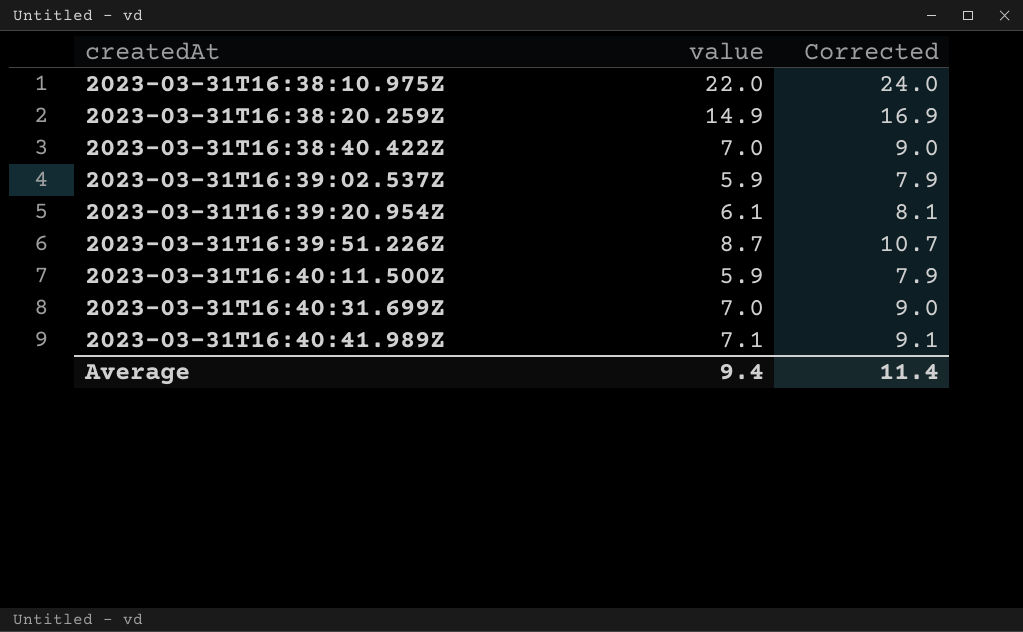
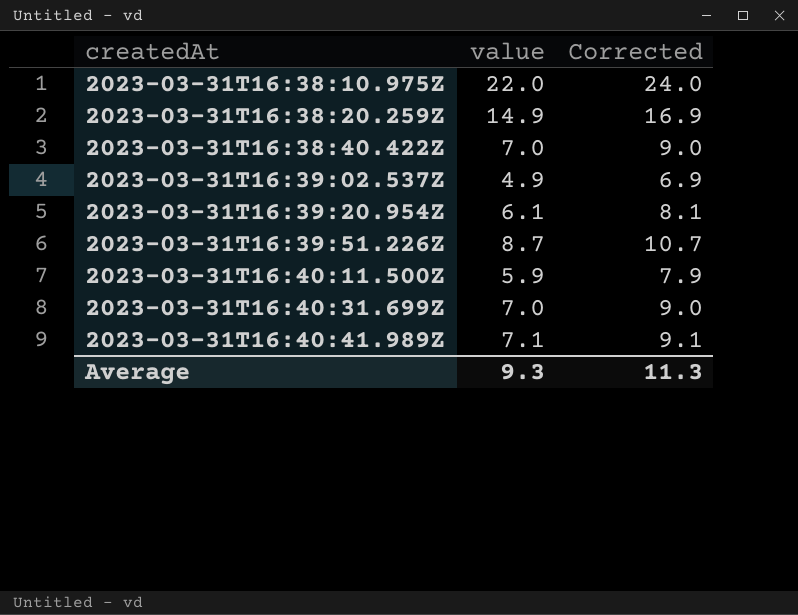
2023-03-31T16:39:02.537Z | value: 5.9 -> 4.9
2023-03-31T16:39:02.537Z | Corrected: 7.9 -> 6.9
Average | value: 9.4 -> 9.3
Average | Corrected: 11.4 -> 11.3

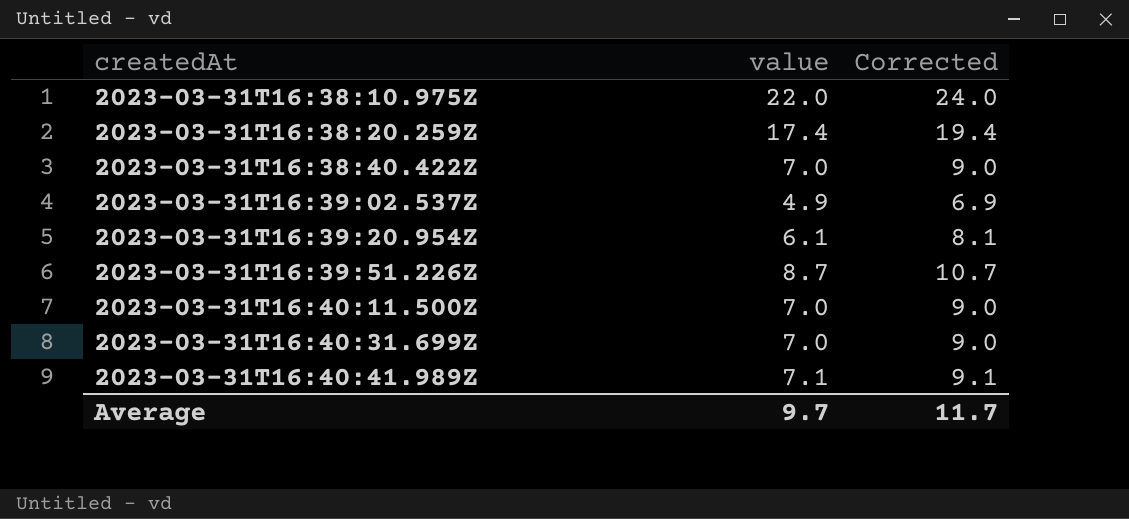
2023-03-31T16:38:20.259Z | value: 14.9 -> 17.4
2023-03-31T16:38:20.259Z | Corrected: 16.9 -> 19.4
2023-03-31T16:40:11.500Z | value: 5.9 -> 7.0
2023-03-31T16:40:11.500Z | Corrected: 7.9 -> 9.0
Average | value: 9.3 -> 9.7
Average | Corrected: 11.3 -> 11.7

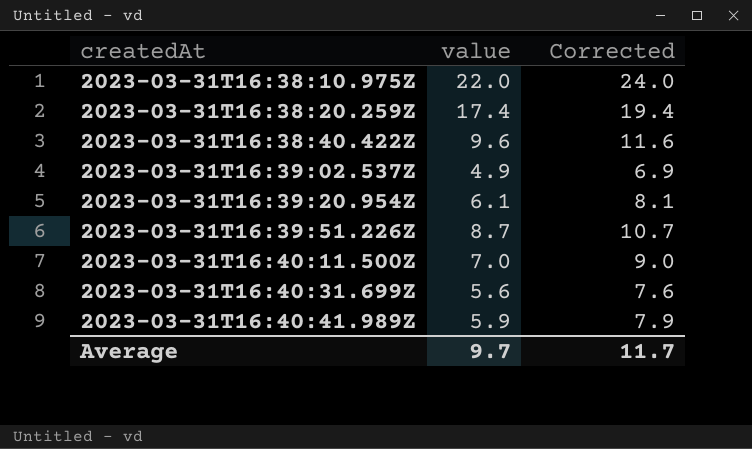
2023-03-31T16:38:40.422Z | value: 7.0 -> 9.6
2023-03-31T16:38:40.422Z | Corrected: 9.0 -> 11.6
2023-03-31T16:40:31.699Z | value: 7.0 -> 5.6
2023-03-31T16:40:31.699Z | Corrected: 9.0 -> 7.6
2023-03-31T16:40:41.989Z | value: 7.1 -> 5.9
2023-03-31T16:40:41.989Z | Corrected: 9.1 -> 7.9

